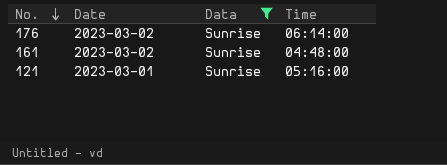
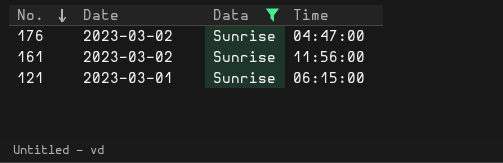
176 | Time: 06:14:00 -> 04:47:00
161 | Time: 04:48:00 -> 11:56:00
121 | Time: 05:16:00 -> 06:15:00

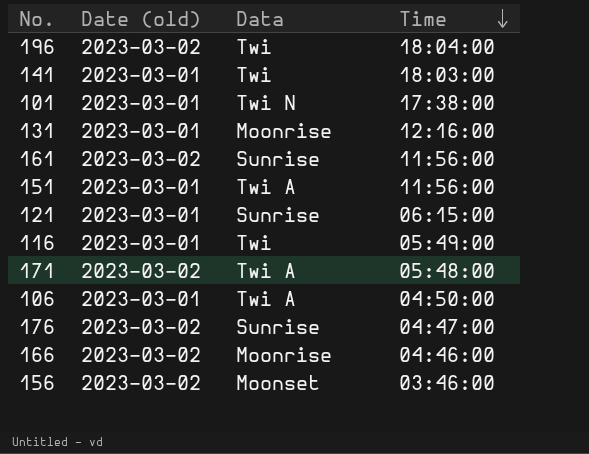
filter: Data = Sunrise -> none
row order: No. descending -> Time descending
column name: Date -> Date (old)

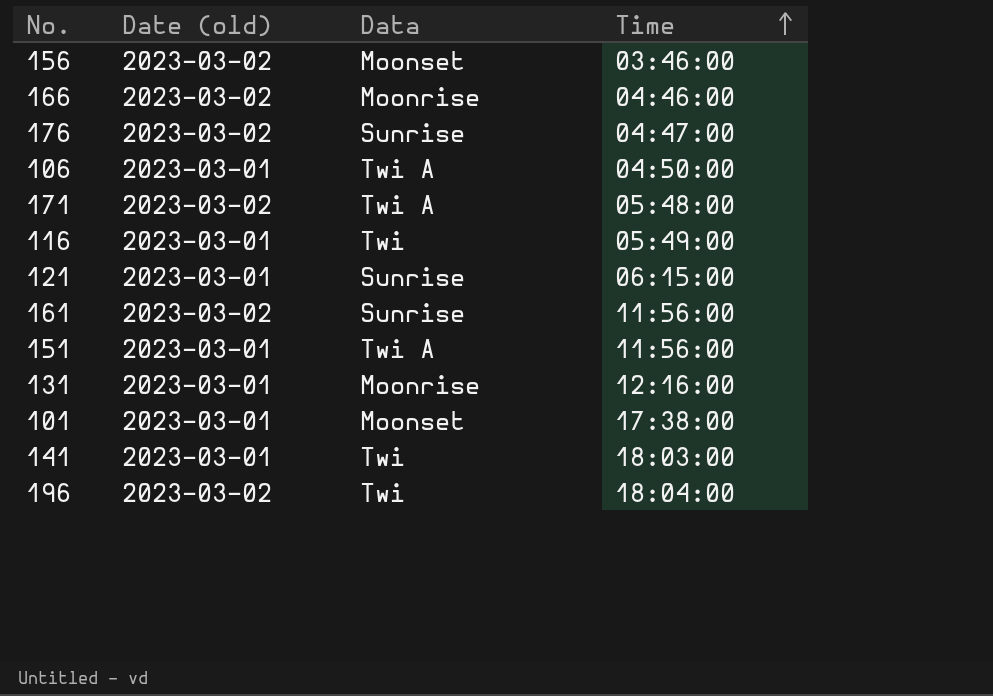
row order: Time descending -> Time ascending
101 | Data: Twi N -> Moonset

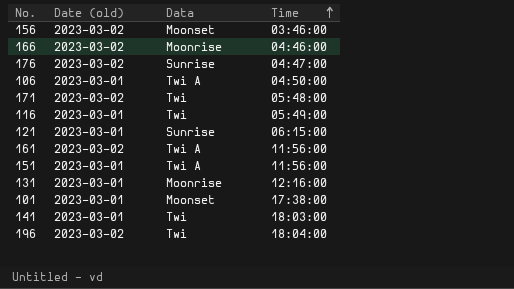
171 | Data: Twi A -> Twi
161 | Data: Sunrise -> Twi A

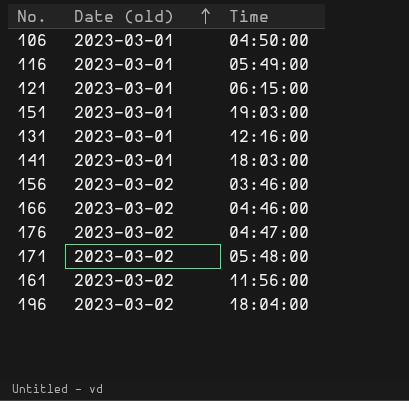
row order: Time ascending -> Date (old) ascending
column Data | position: 3 -> none
row 101: 2023-03-01 | Moonset | 17:38:00 -> none
151 | Time: 11:56:00 -> 19:03:00

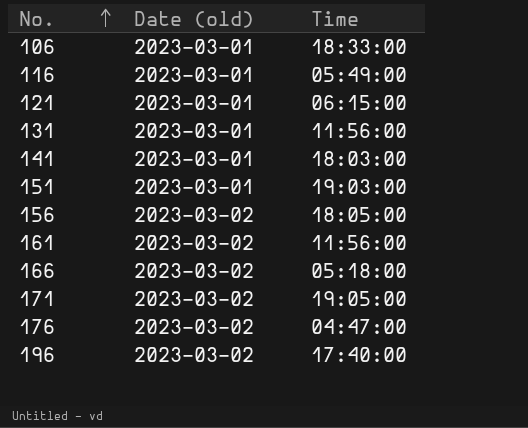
row order: Date (old) ascending -> No. ascending
106 | Time: 04:50:00 -> 18:33:00
131 | Time: 12:16:00 -> 11:56:00
156 | Time: 03:46:00 -> 18:05:00
166 | Time: 04:46:00 -> 05:18:00
171 | Time: 05:48:00 -> 19:05:00
196 | Time: 18:04:00 -> 17:40:00

